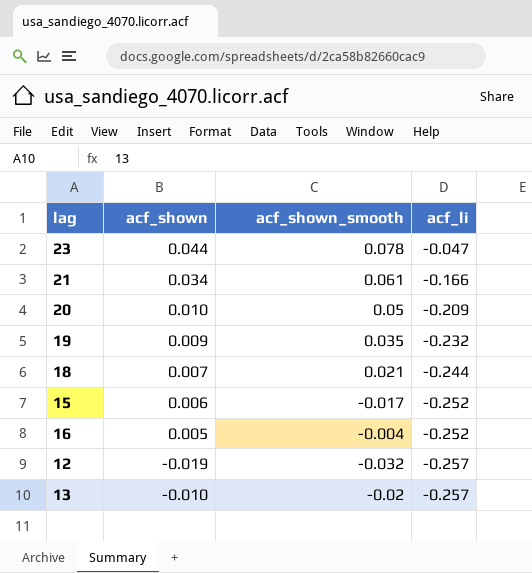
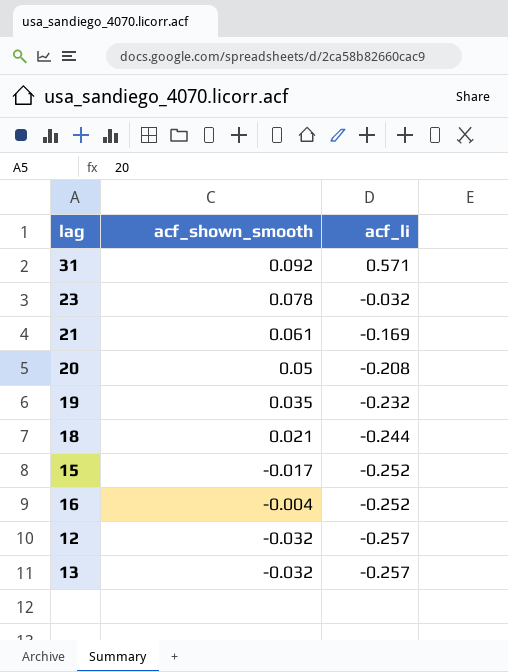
column acf_shown | position: 2 -> none
row 31: none -> 0.092 | 0.571
23 | acf_li: -0.047 -> -0.032
21 | acf_li: -0.166 -> -0.169
20 | acf_li: -0.209 -> -0.208
13 | acf_shown_smooth: -0.02 -> -0.032

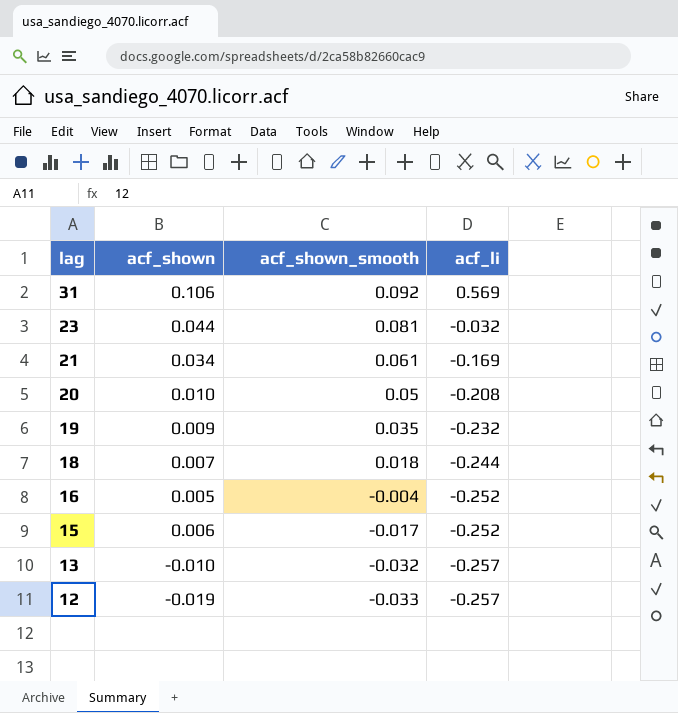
row order: acf_li descending -> lag descending
column acf_shown | position: none -> 2
31 | acf_li: 0.571 -> 0.569
23 | acf_shown_smooth: 0.078 -> 0.081
18 | acf_shown_smooth: 0.021 -> 0.018
12 | acf_shown_smooth: -0.032 -> -0.033

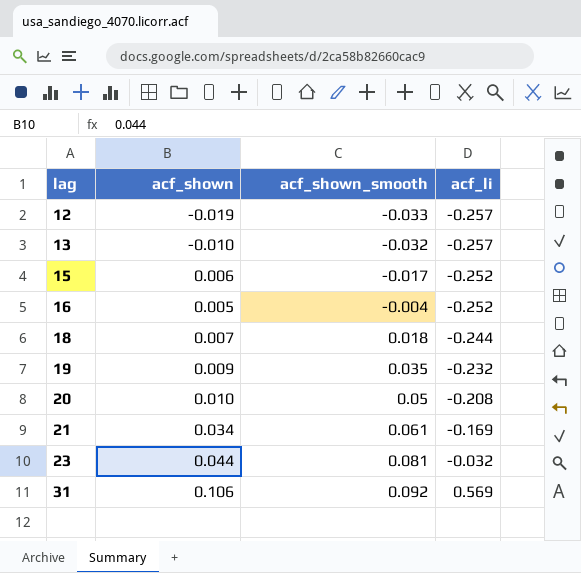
row order: lag descending -> lag ascending

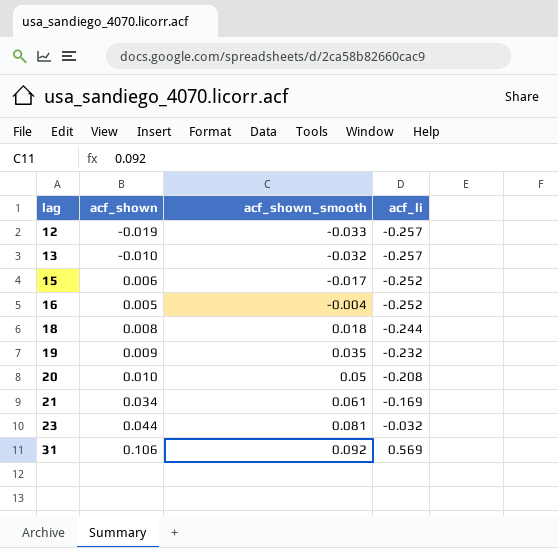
18 | acf_shown: 0.007 -> 0.008

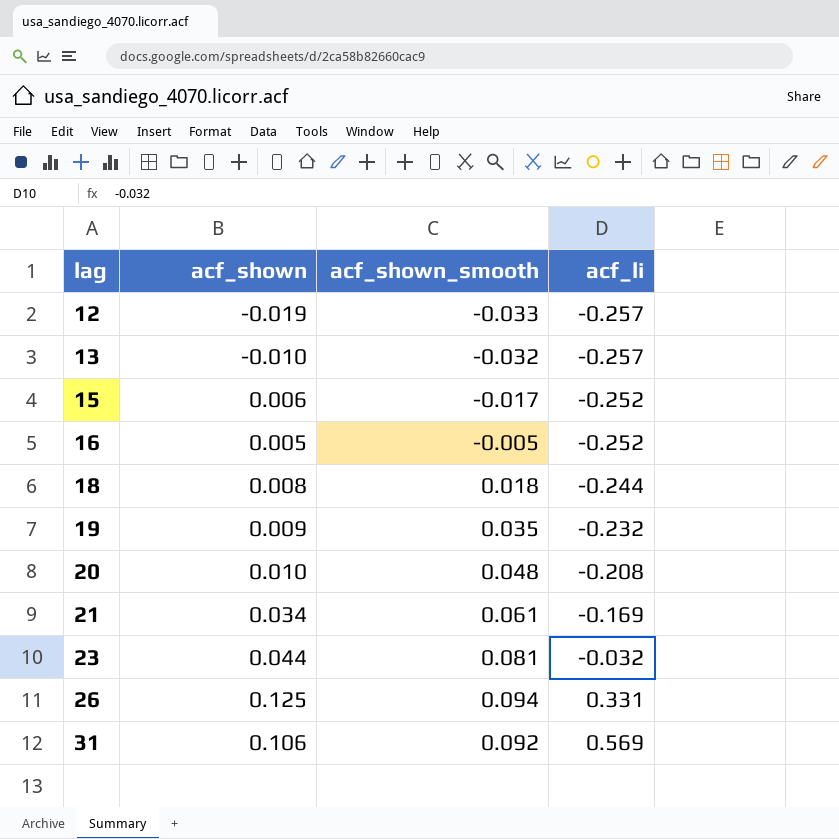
16 | acf_shown_smooth: -0.004 -> -0.005
20 | acf_shown_smooth: 0.05 -> 0.048
row 26: none -> 0.125 | 0.094 | 0.331

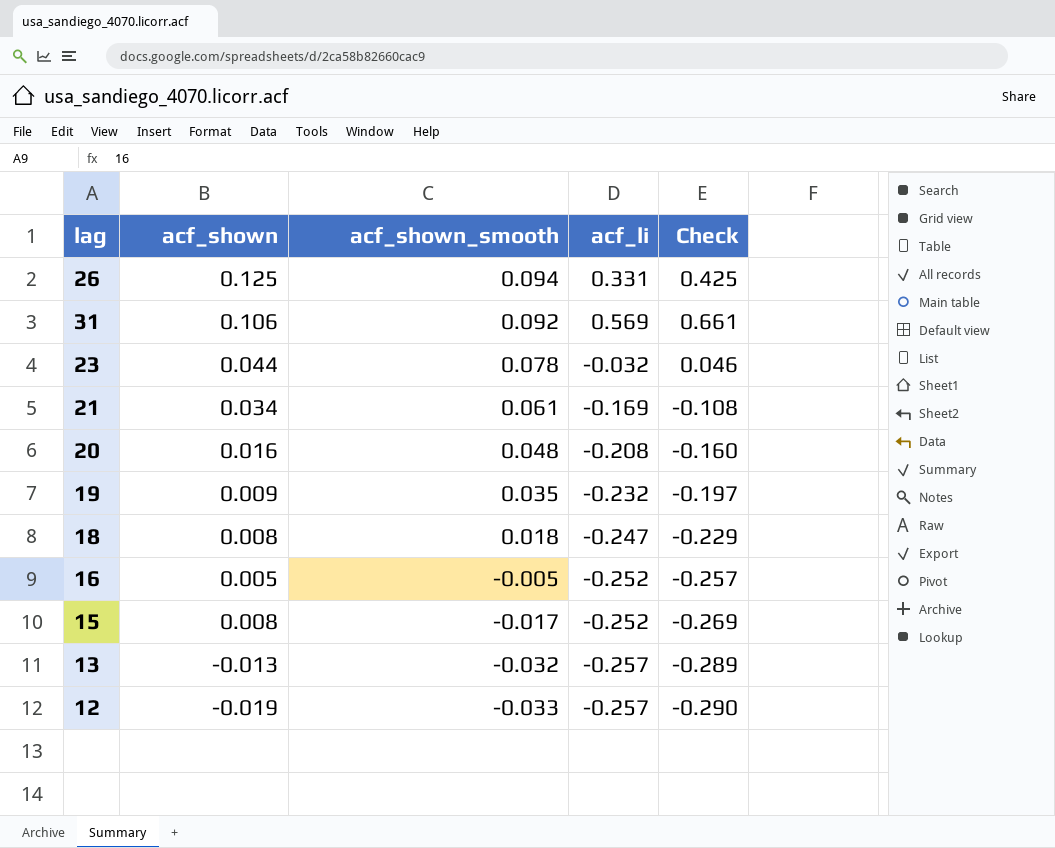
row order: lag ascending -> acf_shown_smooth descending
column Check | formula: none -> [acf_shown_smooth] + [acf_li]
23 | acf_shown_smooth: 0.081 -> 0.078
20 | acf_shown: 0.010 -> 0.016
18 | acf_li: -0.244 -> -0.247
15 | acf_shown: 0.006 -> 0.008
13 | acf_shown: -0.010 -> -0.013

